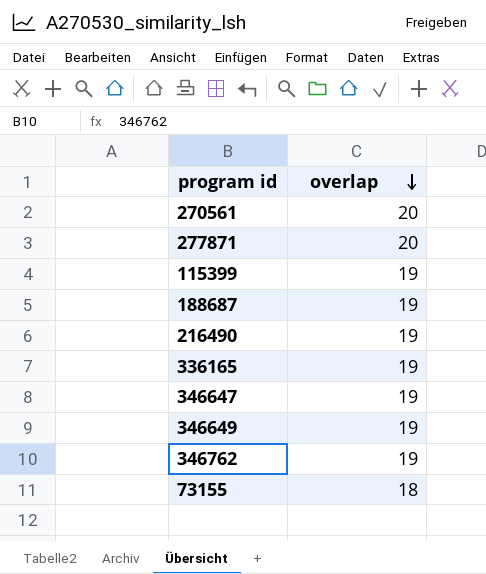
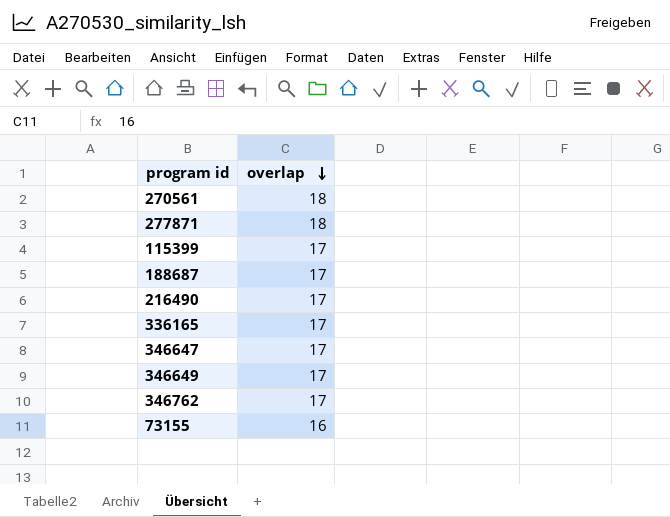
270561 | overlap: 20 -> 18
277871 | overlap: 20 -> 18
115399 | overlap: 19 -> 17
188687 | overlap: 19 -> 17
216490 | overlap: 19 -> 17
336165 | overlap: 19 -> 17
346647 | overlap: 19 -> 17
346649 | overlap: 19 -> 17
346762 | overlap: 19 -> 17
73155 | overlap: 18 -> 16

